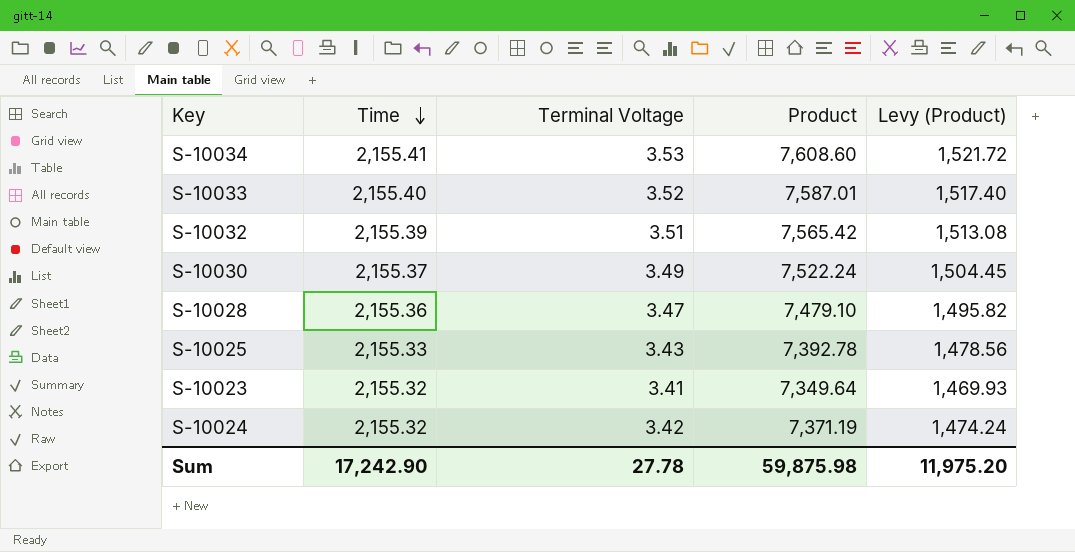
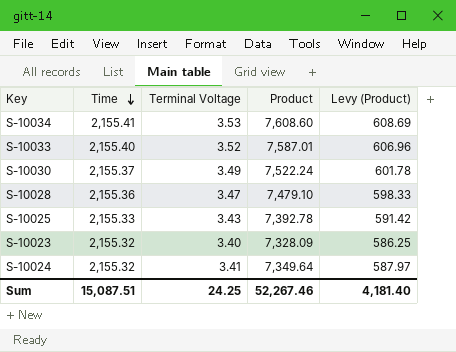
column Levy (Product) | formula: [Product] * 0.2 -> [Product] * 0.08
row S-10032: 2,155.39 | 3.51 | 7,565.42 | 1,513.08 -> none
S-10023 | Terminal Voltage: 3.41 -> 3.40
S-10023 | Product: 7,349.64 -> 7,328.09
S-10024 | Terminal Voltage: 3.42 -> 3.41
S-10024 | Product: 7,371.19 -> 7,349.64
Sum | Time: 17,242.90 -> 15,087.51
Sum | Terminal Voltage: 27.78 -> 24.25
Sum | Product: 59,875.98 -> 52,267.46
Sum | Levy (Product): 11,975.20 -> 4,181.40

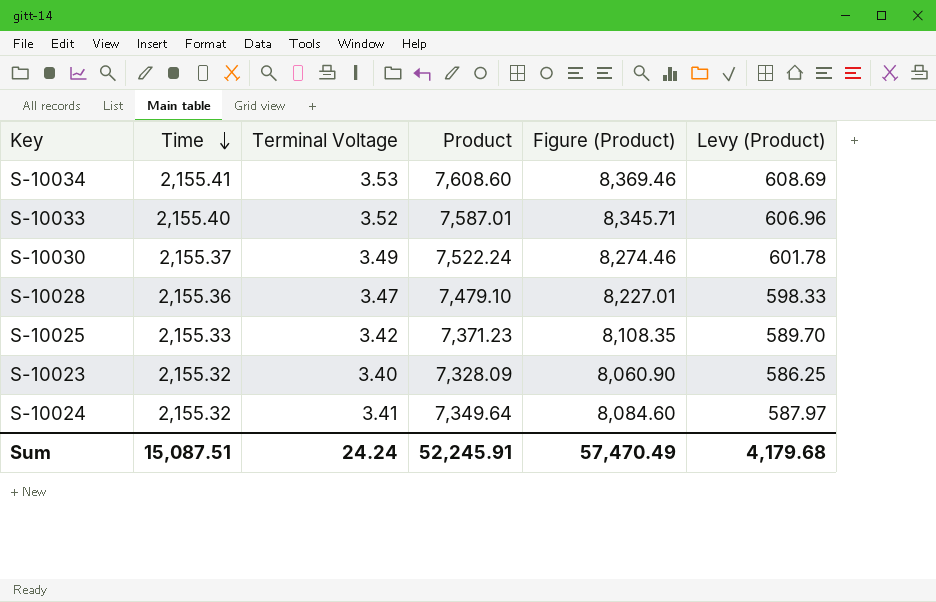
column Figure (Product) | formula: none -> [Product] * 1.1
S-10025 | Terminal Voltage: 3.43 -> 3.42
S-10025 | Product: 7,392.78 -> 7,371.23
S-10025 | Levy (Product): 591.42 -> 589.70
Sum | Terminal Voltage: 24.25 -> 24.24
Sum | Product: 52,267.46 -> 52,245.91
Sum | Levy (Product): 4,181.40 -> 4,179.68

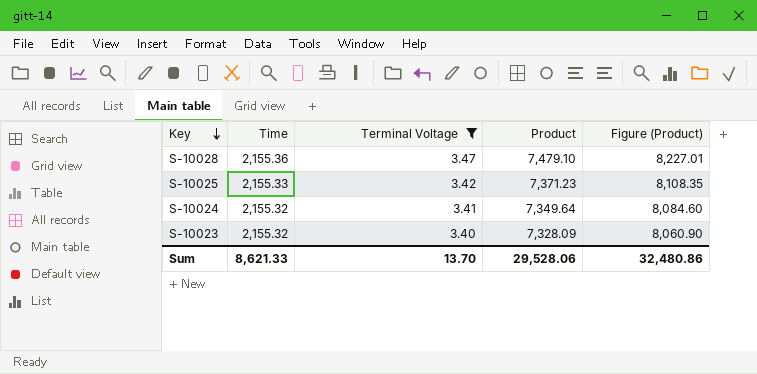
filter: none -> Terminal Voltage <= 3.47
row order: Time descending -> Key descending
column Levy (Product) | formula: [Product] * 0.08 -> none
Sum | Time: 15,087.51 -> 8,621.33
Sum | Terminal Voltage: 24.24 -> 13.70
Sum | Product: 52,245.91 -> 29,528.06
Sum | Figure (Product): 57,470.49 -> 32,480.86

